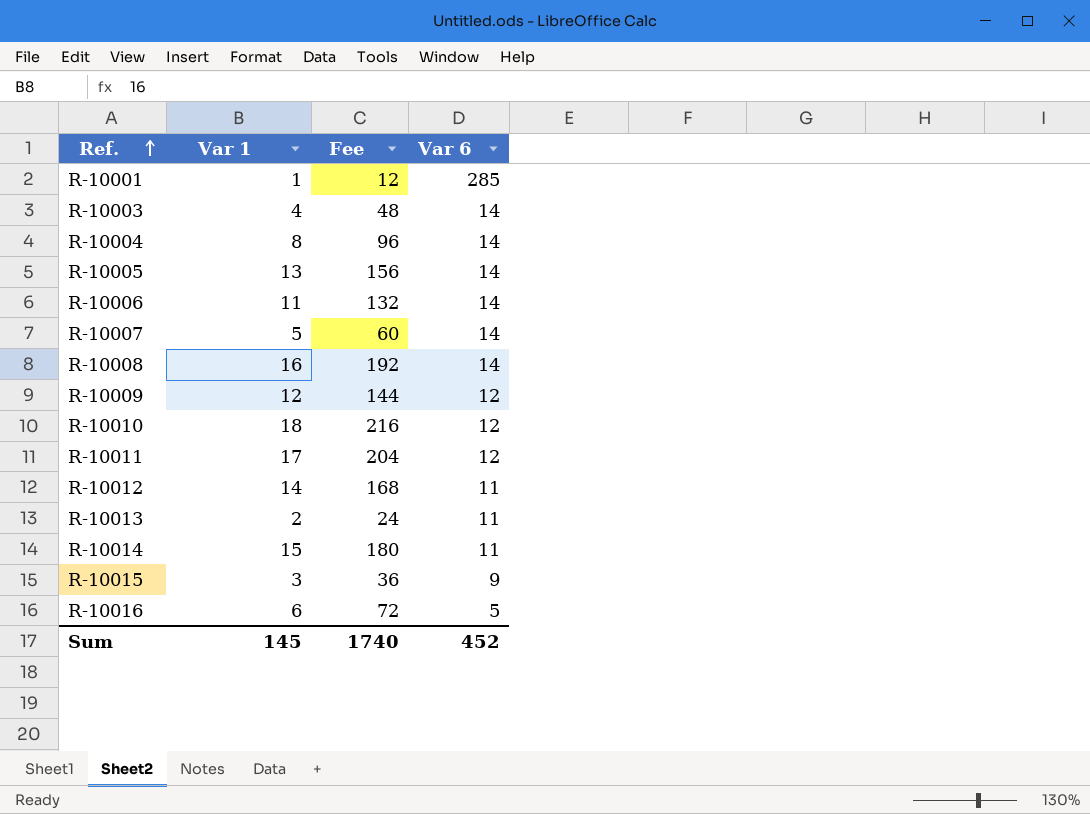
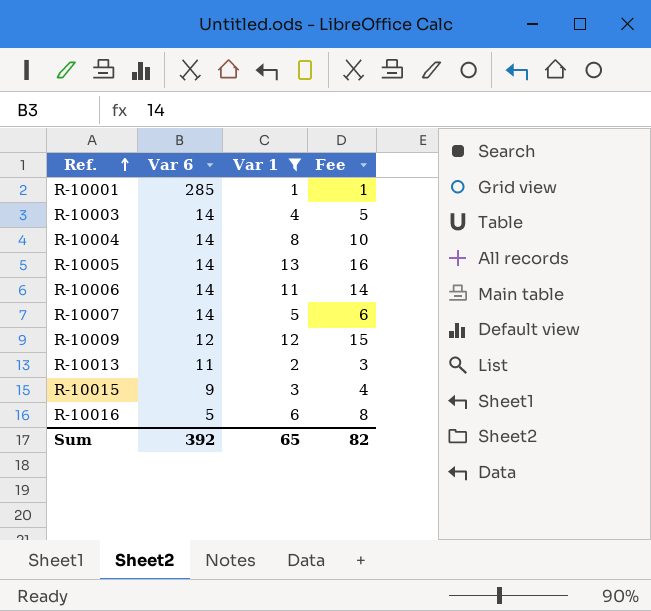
filter: none -> Var 1 <= 13
column Var 6 | position: 4 -> 2
column Fee | formula: [Var 1] * 12 -> [Var 1] * 1.25
Sum | Var 6: 452 -> 392
Sum | Var 1: 145 -> 65
Sum | Fee: 1740 -> 82

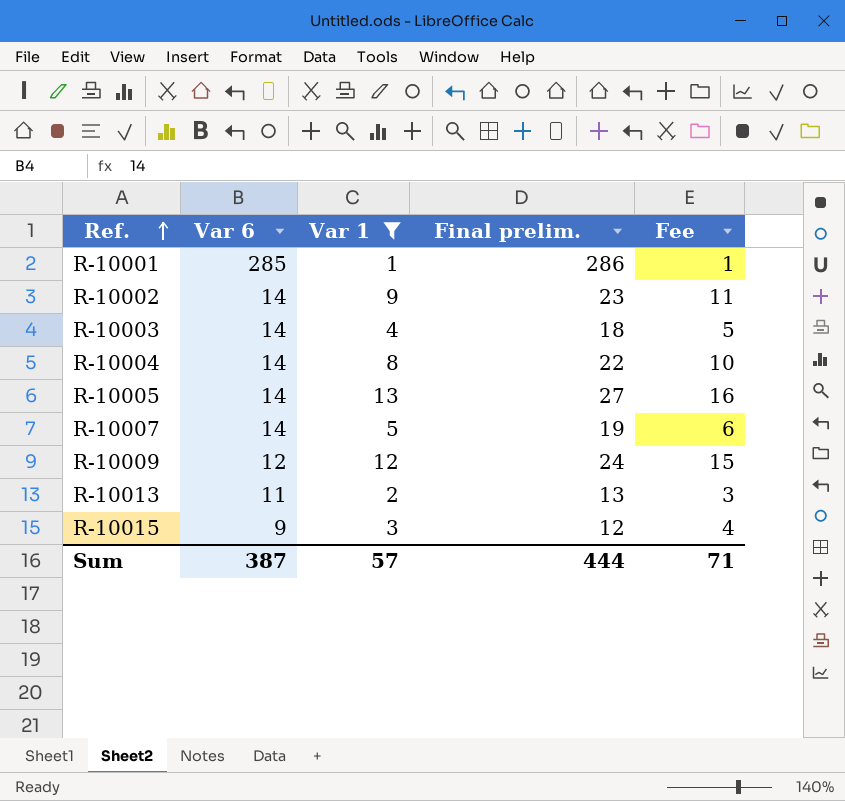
column Final prelim. | formula: none -> [Var 6] + [Var 1]
row R-10006: 14 | 11 | 14 -> none
row R-10016: 5 | 6 | 8 -> none
row R-10002: none -> 14 | 9 | 23 | 11
Sum | Var 6: 392 -> 387
Sum | Var 1: 65 -> 57
Sum | Fee: 82 -> 71

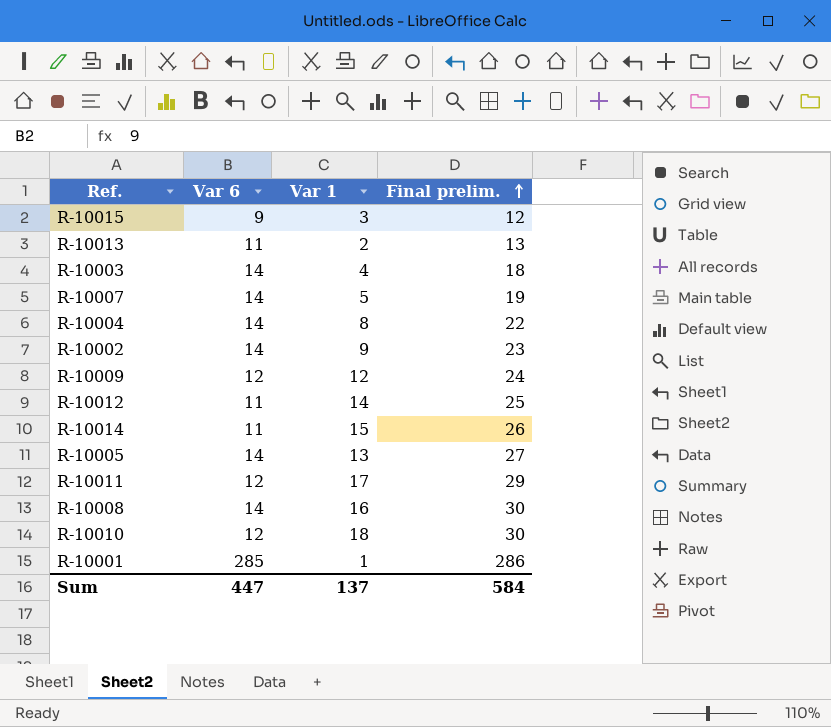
filter: Var 1 <= 13 -> none
row order: Ref. ascending -> Final prelim. ascending
column Fee | formula: [Var 1] * 1.25 -> none
Sum | Var 6: 387 -> 447
Sum | Var 1: 57 -> 137
Sum | Final prelim.: 444 -> 584

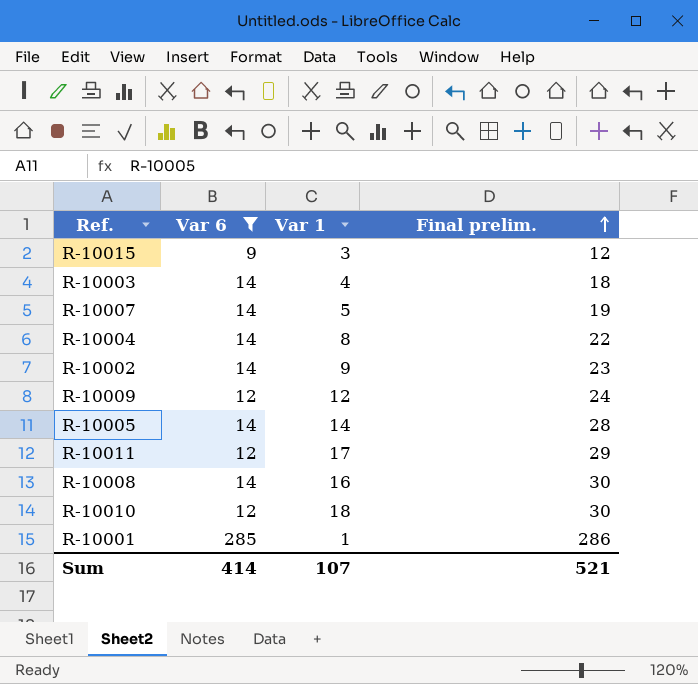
filter: none -> Var 6 != 11
R-10005 | Var 1: 13 -> 14
R-10005 | Final prelim.: 27 -> 28
Sum | Var 6: 447 -> 414
Sum | Var 1: 137 -> 107
Sum | Final prelim.: 584 -> 521

